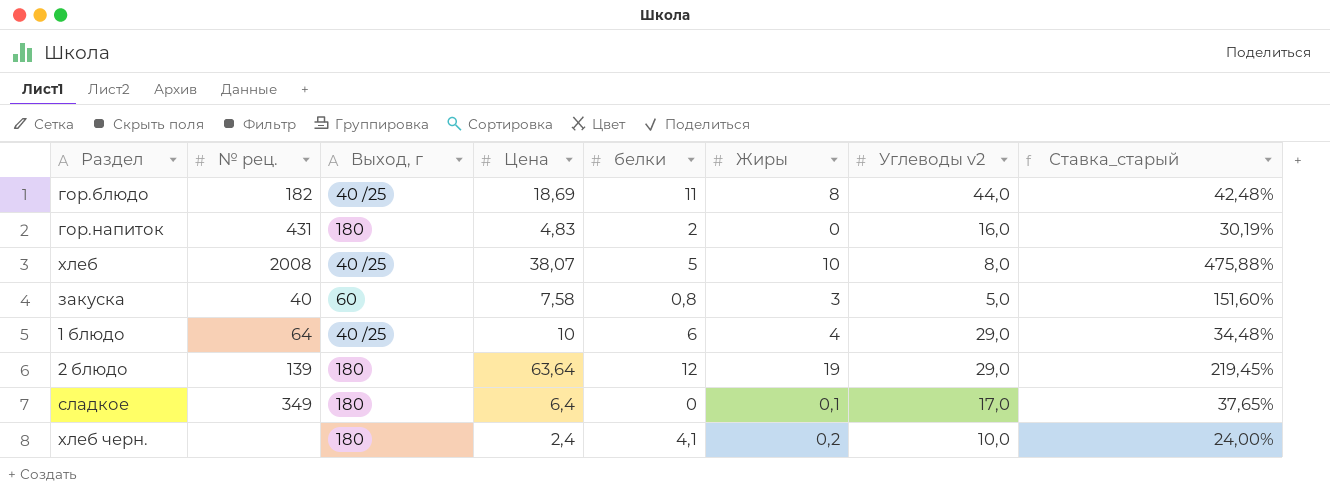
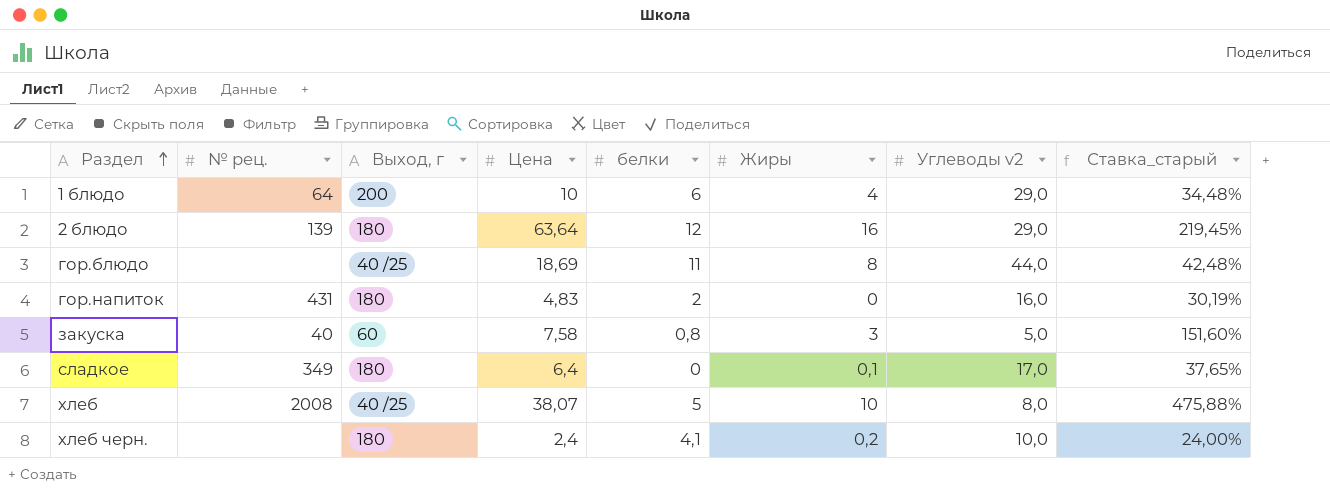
row order: none -> Раздел ascending
1 блюдо | Выход, г: 40 /25 -> 200
2 блюдо | Жиры: 19 -> 16
гор.блюдо | № рец.: 182 -> none

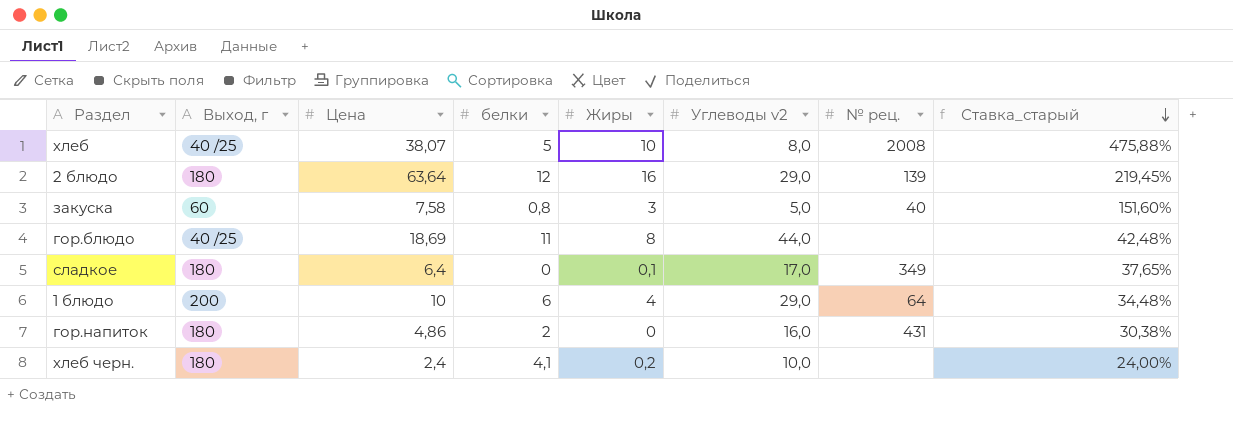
row order: Раздел ascending -> Ставка_старый descending
column № рец. | position: 2 -> 7
гор.напиток | Цена: 4,83 -> 4,86
гор.напиток | Ставка_старый: 30,19% -> 30,38%

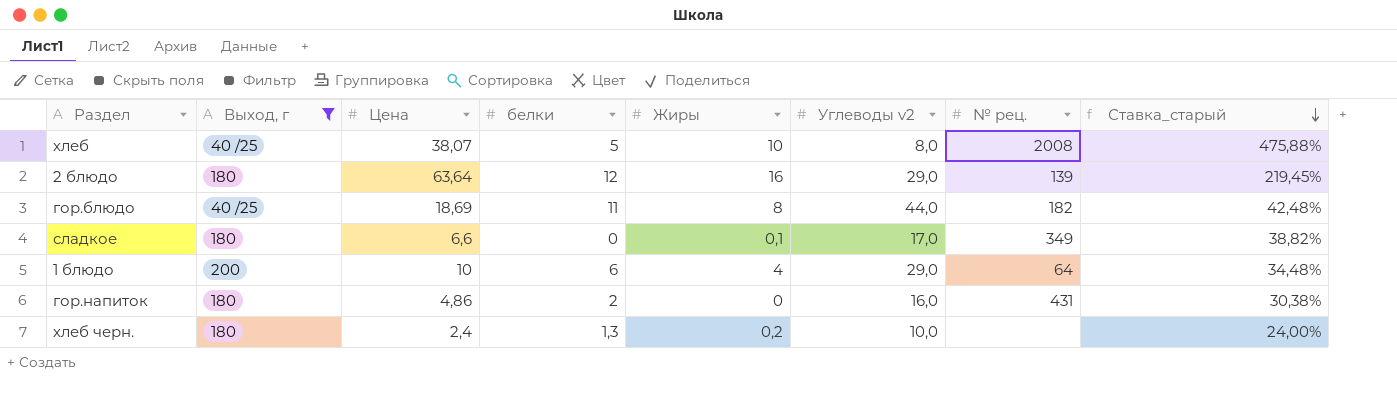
filter: none -> Выход, г != 60
гор.блюдо | № рец.: none -> 182
сладкое | Цена: 6,4 -> 6,6
сладкое | Ставка_старый: 37,65% -> 38,82%
хлеб черн. | белки: 4,1 -> 1,3

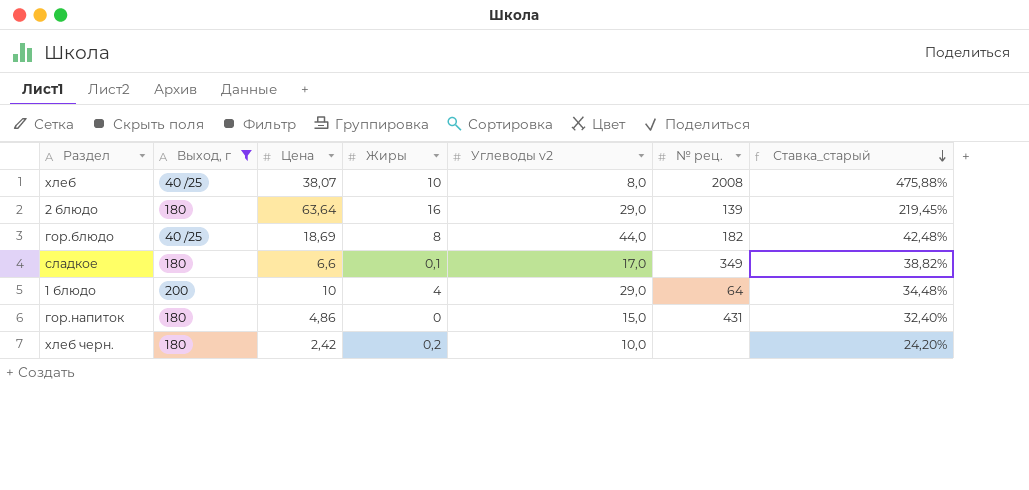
column белки | position: 4 -> none
гор.напиток | Углеводы v2: 16,0 -> 15,0
гор.напиток | Ставка_старый: 30,38% -> 32,40%
хлеб черн. | Цена: 2,4 -> 2,42
хлеб черн. | Ставка_старый: 24,00% -> 24,20%

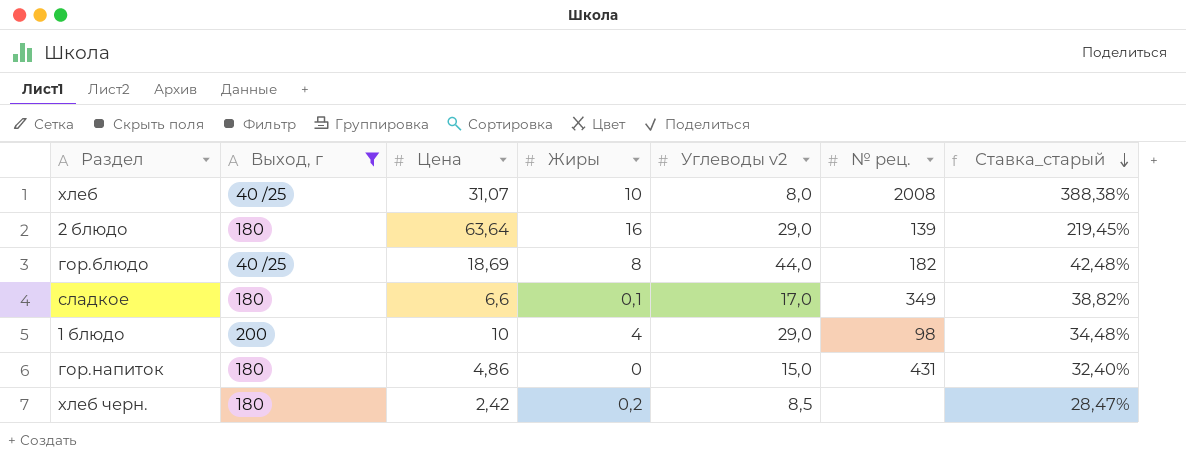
хлеб | Цена: 38,07 -> 31,07
хлеб | Ставка_старый: 475,88% -> 388,38%
1 блюдо | № рец.: 64 -> 98
хлеб черн. | Углеводы v2: 10,0 -> 8,5
хлеб черн. | Ставка_старый: 24,20% -> 28,47%

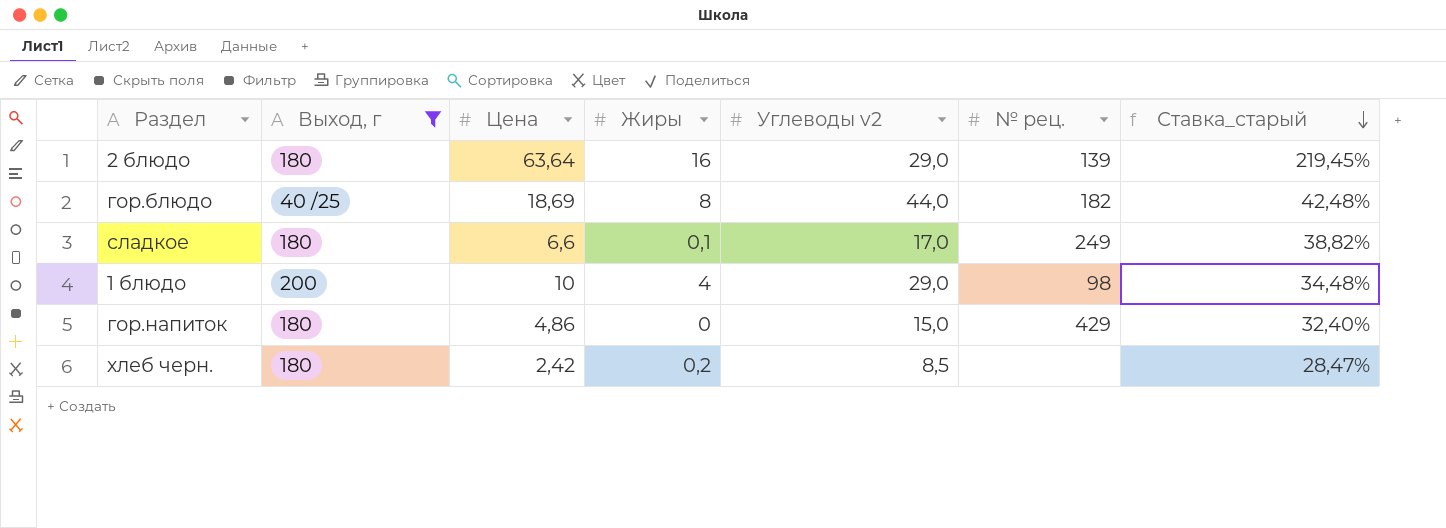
row хлеб: 40 /25 | 31,07 | 10 | 8,0 | 2008 | 388,38% -> none
сладкое | № рец.: 349 -> 249
гор.напиток | № рец.: 431 -> 429

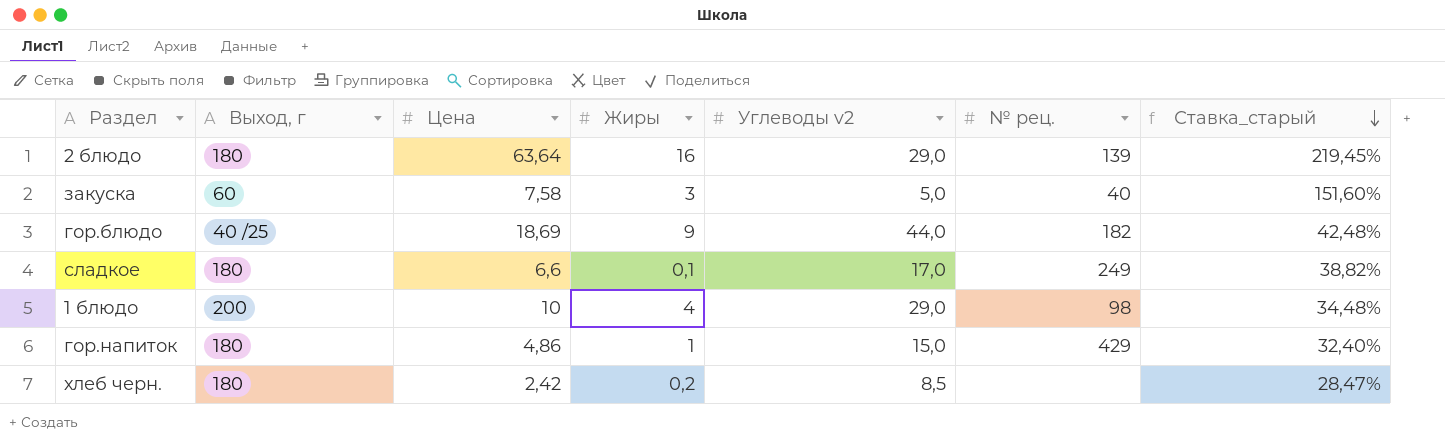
filter: Выход, г != 60 -> none
гор.блюдо | Жиры: 8 -> 9
гор.напиток | Жиры: 0 -> 1

